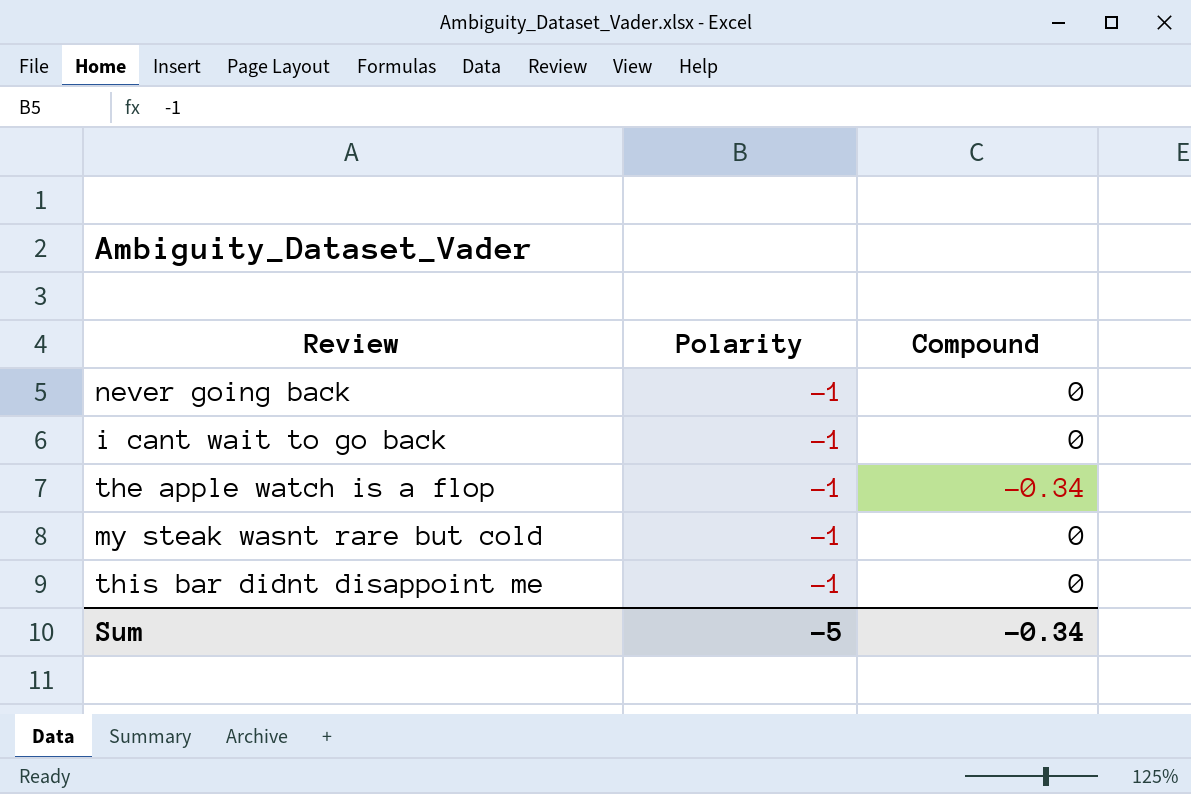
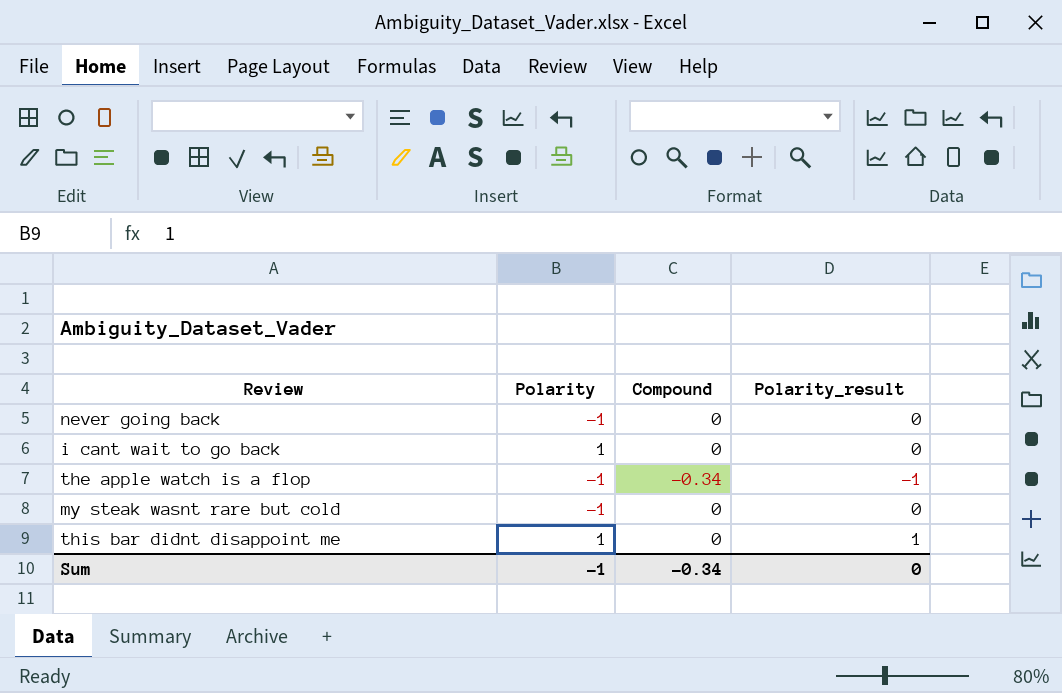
column Polarity_result | position: none -> 4
i cant wait to go back | Polarity: -1 -> 1
this bar didnt disappoint me | Polarity: -1 -> 1
Sum | Polarity: -5 -> -1

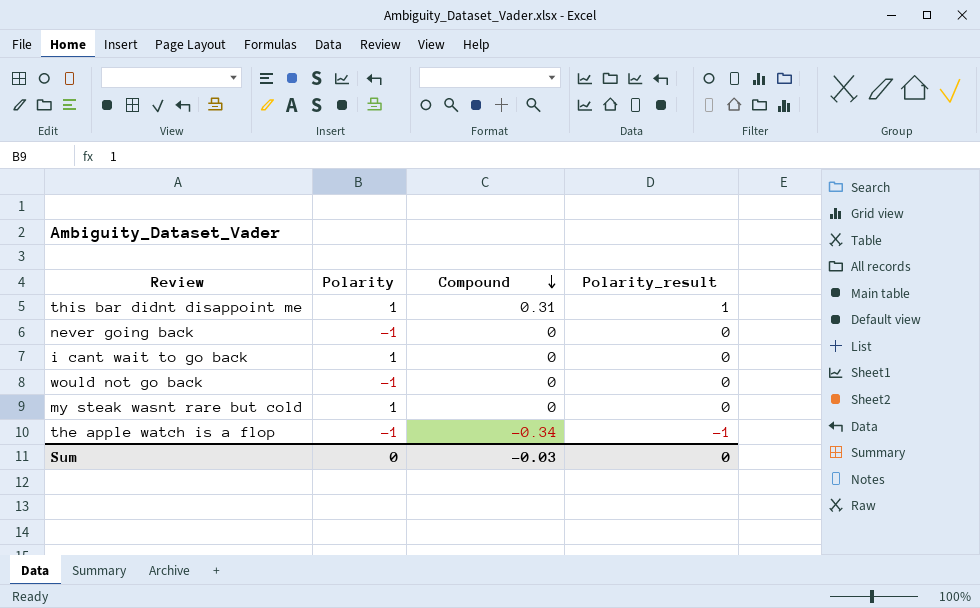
row order: none -> Compound descending
this bar didnt disappoint me | Compound: 0 -> 0.31
row would not go back: none -> -1 | 0 | 0
my steak wasnt rare but cold | Polarity: -1 -> 1
Sum | Polarity: -1 -> 0
Sum | Compound: -0.34 -> -0.03

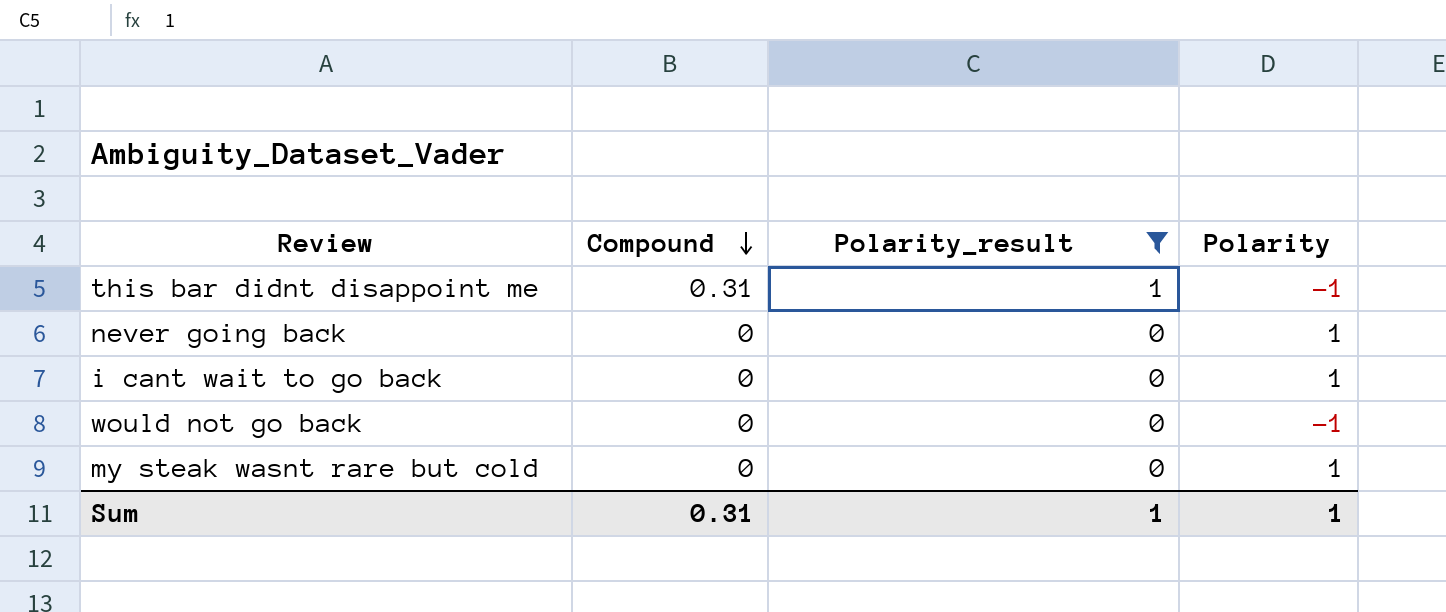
filter: none -> Polarity_result != -1
column Polarity | position: 2 -> 4
this bar didnt disappoint me | Polarity: 1 -> -1
never going back | Polarity: -1 -> 1
Sum | Compound: -0.03 -> 0.31
Sum | Polarity_result: 0 -> 1
Sum | Polarity: 0 -> 1

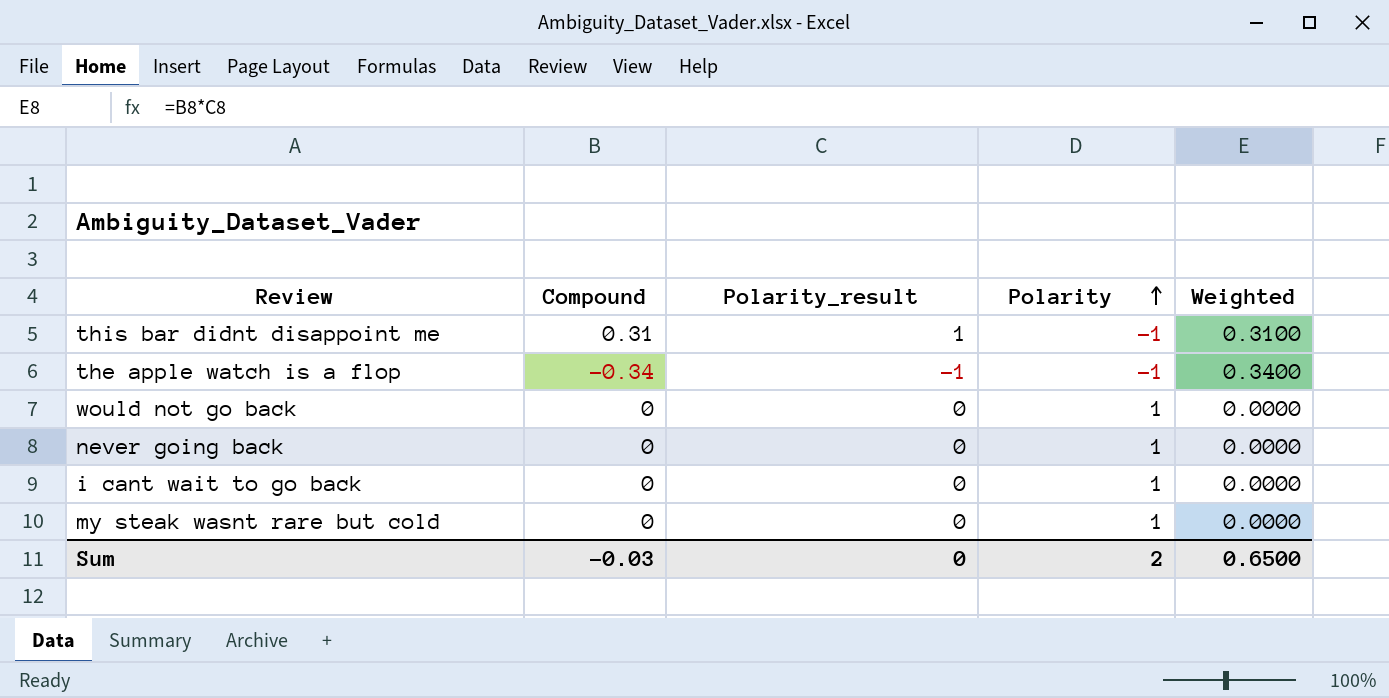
filter: Polarity_result != -1 -> none
row order: Compound descending -> Polarity ascending
column Weighted | formula: none -> [Compound] * [Polarity_result]
would not go back | Polarity: -1 -> 1
Sum | Compound: 0.31 -> -0.03
Sum | Polarity_result: 1 -> 0
Sum | Polarity: 1 -> 2

